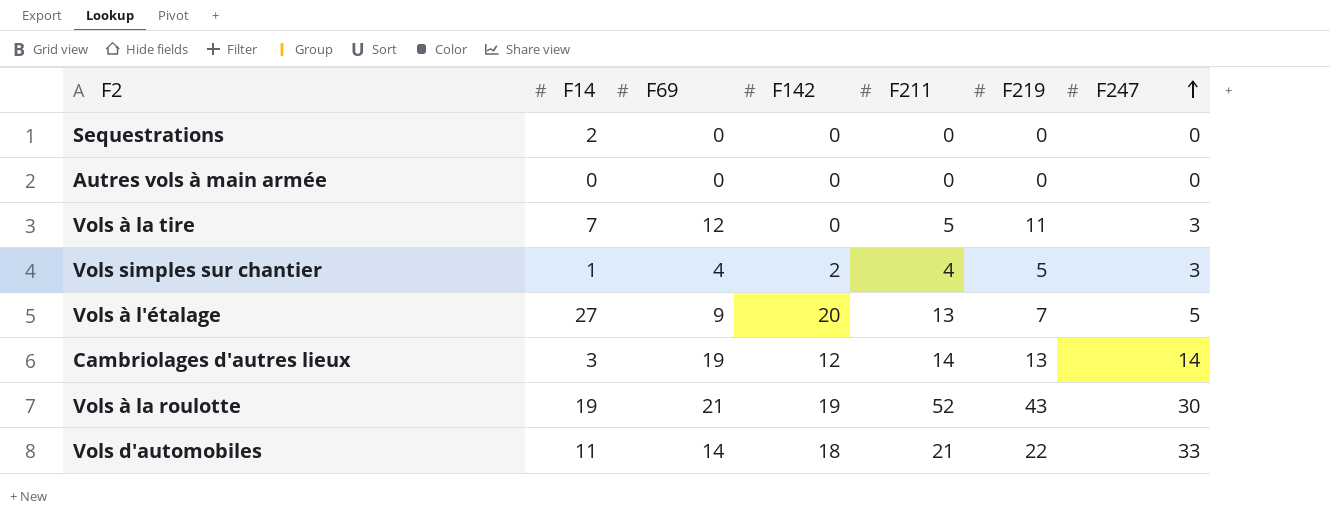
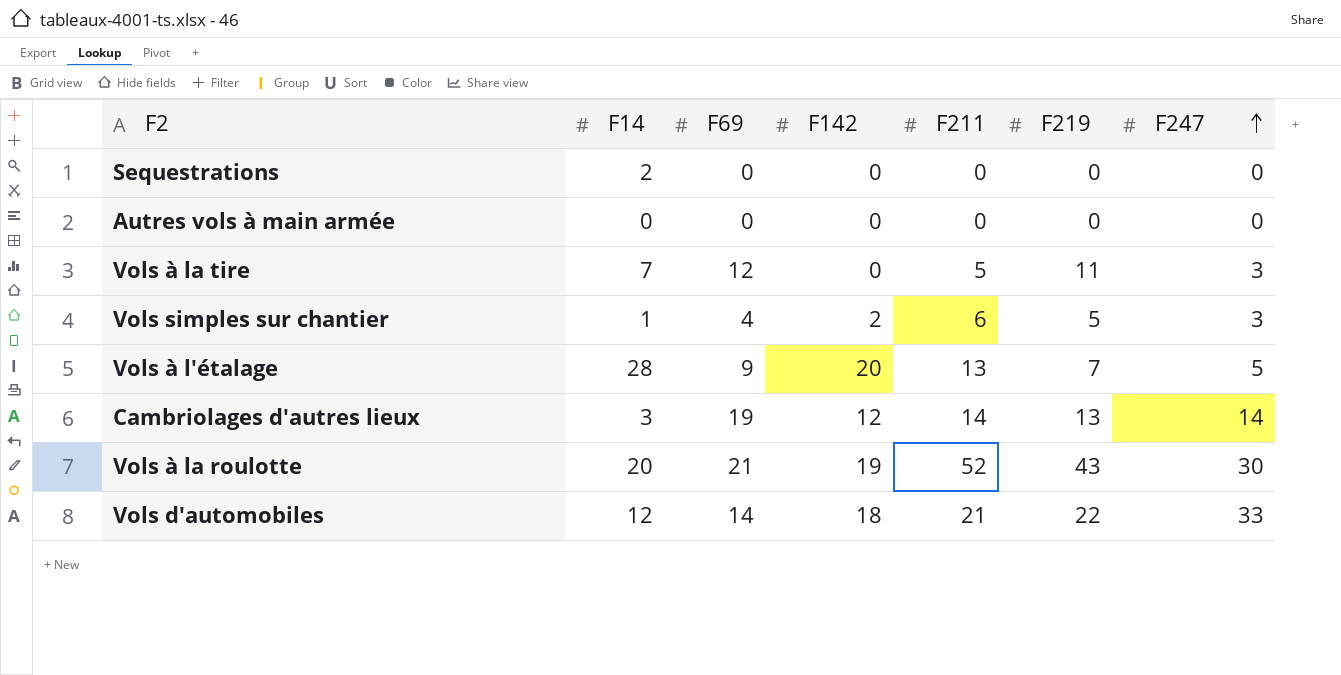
Vols simples sur chantier | F211: 4 -> 6
Vols à l'étalage | F14: 27 -> 28
Vols à la roulotte | F14: 19 -> 20
Vols d'automobiles | F14: 11 -> 12

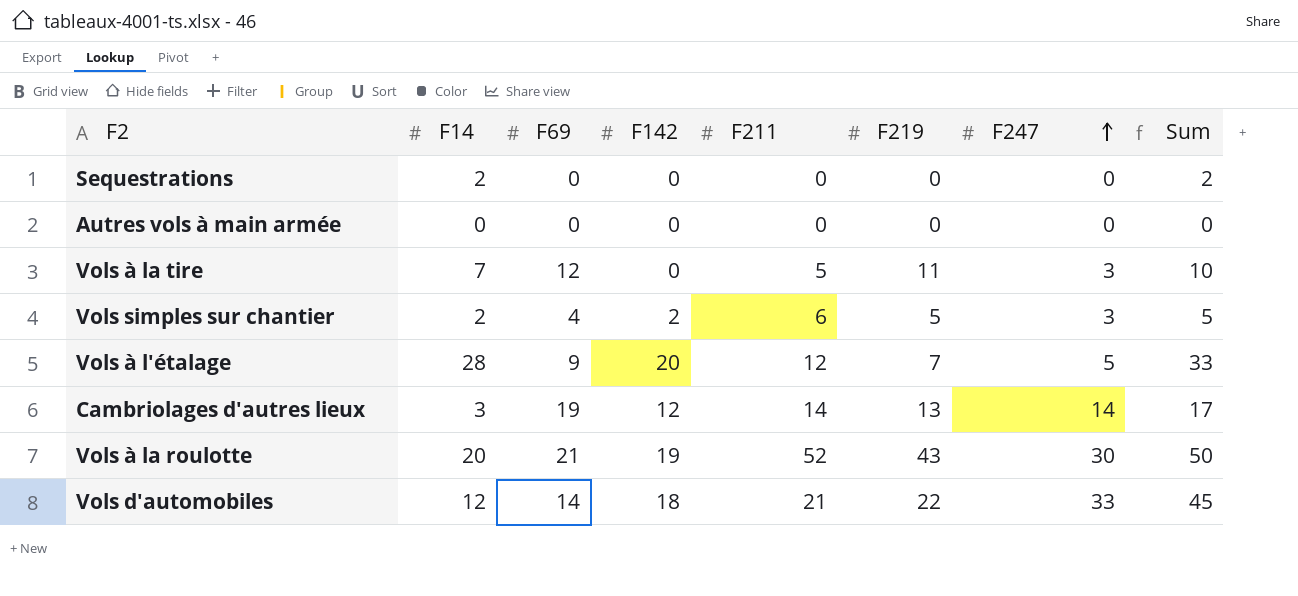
column Sum | formula: none -> [F14] + [F247]
Vols simples sur chantier | F14: 1 -> 2
Vols à l'étalage | F211: 13 -> 12

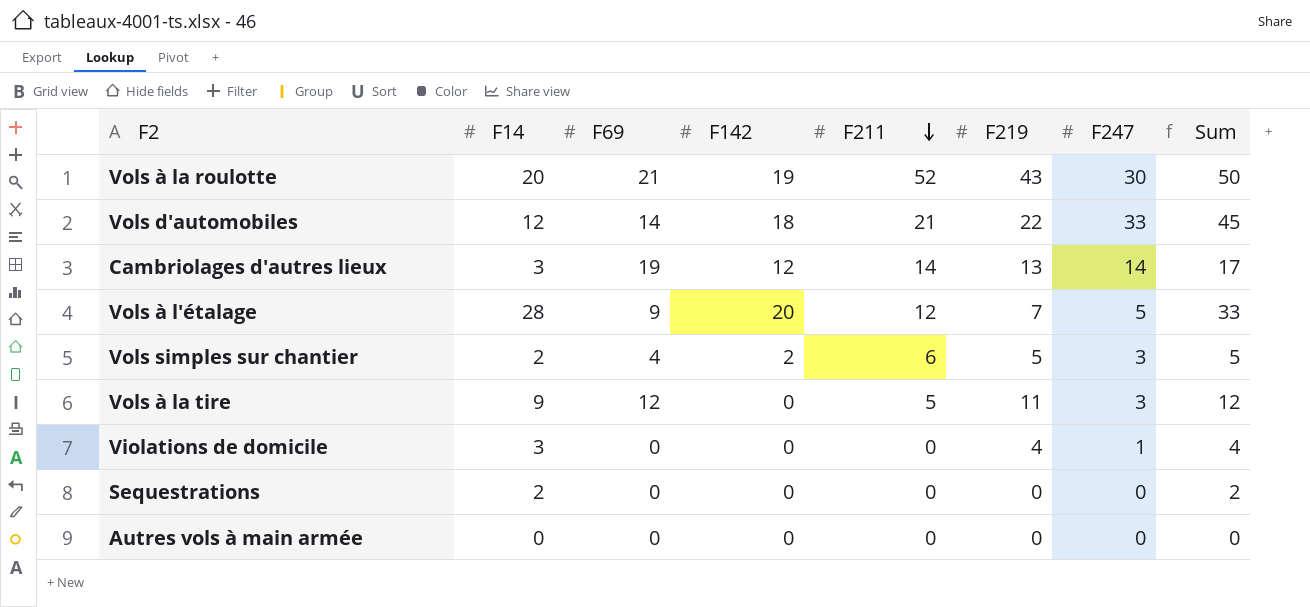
row order: F247 ascending -> F211 descending
Vols à la tire | F14: 7 -> 9
Vols à la tire | Sum: 10 -> 12
row Violations de domicile: none -> 3 | 0 | 0 | 0 | 4 | 1 | 4

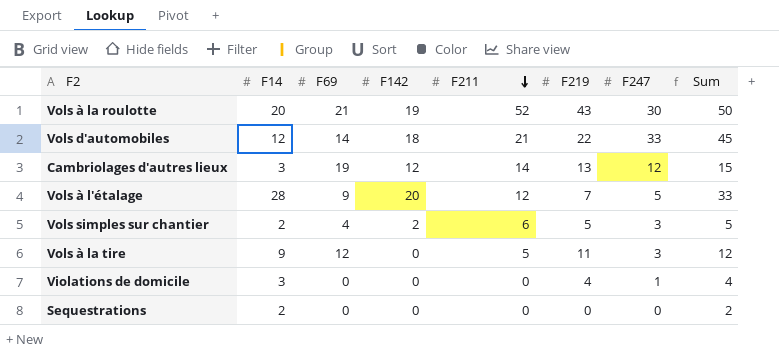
row Autres vols à main armée: 0 | 0 | 0 | 0 | 0 | 0 | 0 -> none
Cambriolages d'autres lieux | F247: 14 -> 12
Cambriolages d'autres lieux | Sum: 17 -> 15

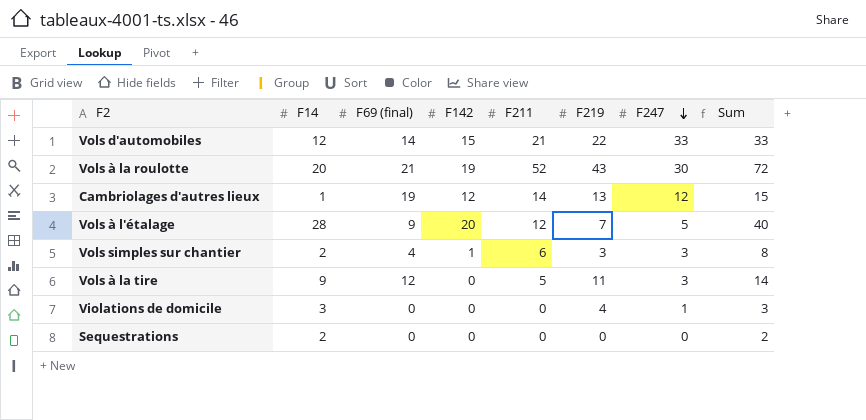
row order: F211 descending -> F247 descending
column name: F69 -> F69 (final)
column Sum | formula: [F14] + [F247] -> [F14] + [F211]
Vols d'automobiles | F142: 18 -> 15
Cambriolages d'autres lieux | F14: 3 -> 1
Vols simples sur chantier | F142: 2 -> 1
Vols simples sur chantier | F219: 5 -> 3

